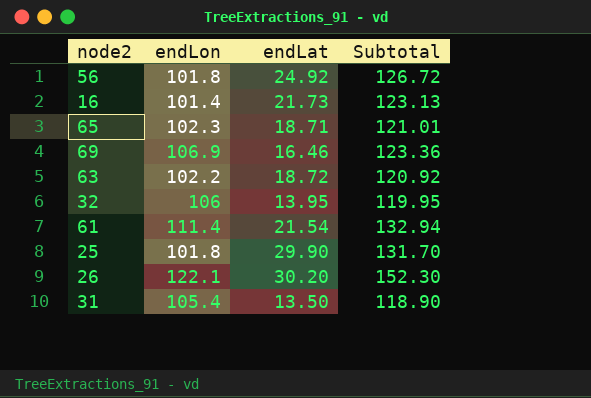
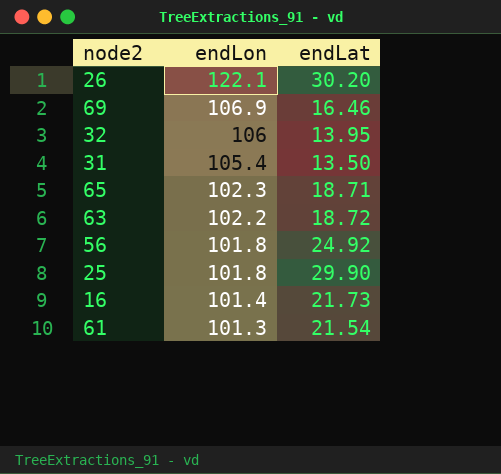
row order: none -> endLon descending
column Subtotal | formula: [endLon] + [endLat] -> none
61 | endLon: 111.4 -> 101.3

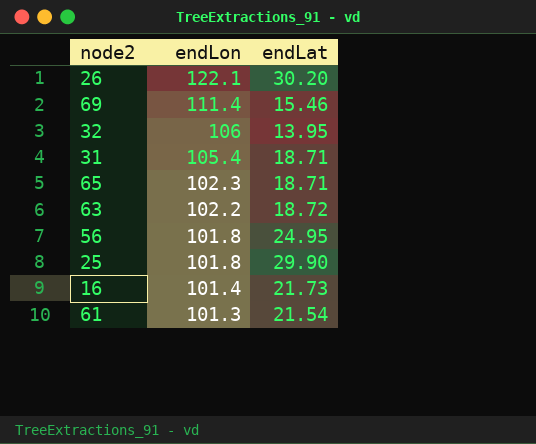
69 | endLon: 106.9 -> 111.4
69 | endLat: 16.46 -> 15.46
31 | endLat: 13.50 -> 18.71
56 | endLat: 24.92 -> 24.95

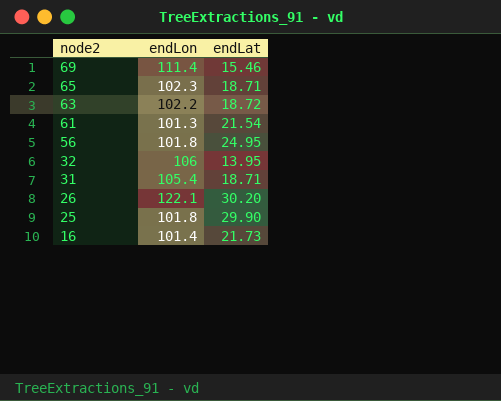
row order: endLon descending -> node2 descending

